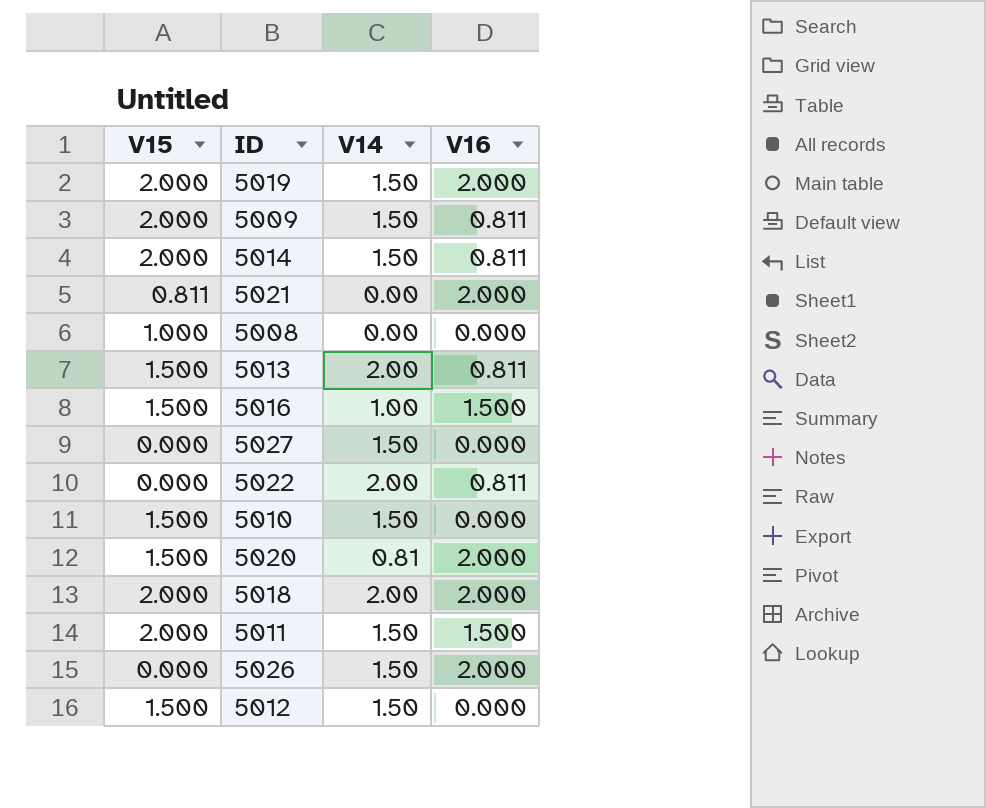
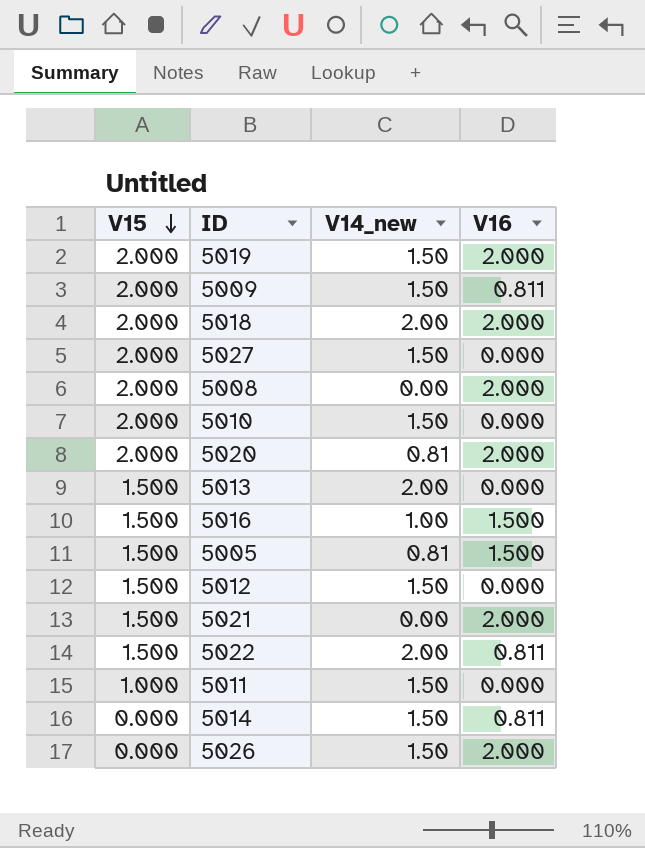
row order: none -> V15 descending
column name: V14 -> V14_new
5027 | V15: 0.000 -> 2.000
5008 | V15: 1.000 -> 2.000
5008 | V16: 0.000 -> 2.000
5010 | V15: 1.500 -> 2.000
5020 | V15: 1.500 -> 2.000
5013 | V16: 0.811 -> 0.000
row 5005: none -> 1.500 | 0.81 | 1.500
5021 | V15: 0.811 -> 1.500
5022 | V15: 0.000 -> 1.500
5011 | V15: 2.000 -> 1.000
5011 | V16: 1.500 -> 0.000
5014 | V15: 2.000 -> 0.000

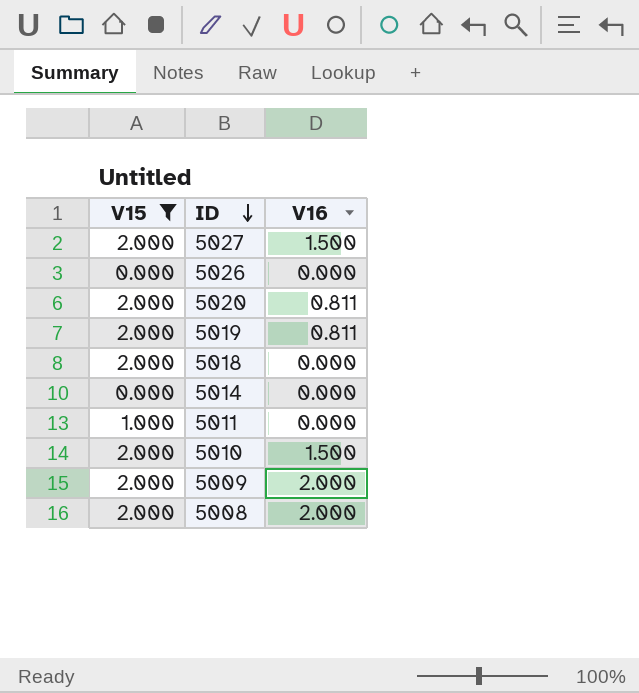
filter: none -> V15 != 1.500
row order: V15 descending -> ID descending
column V14_new | position: 3 -> none
5027 | V16: 0.000 -> 1.500
5026 | V16: 2.000 -> 0.000
5020 | V16: 2.000 -> 0.811
5019 | V16: 2.000 -> 0.811
5018 | V16: 2.000 -> 0.000
5014 | V16: 0.811 -> 0.000
5010 | V16: 0.000 -> 1.500
5009 | V16: 0.811 -> 2.000

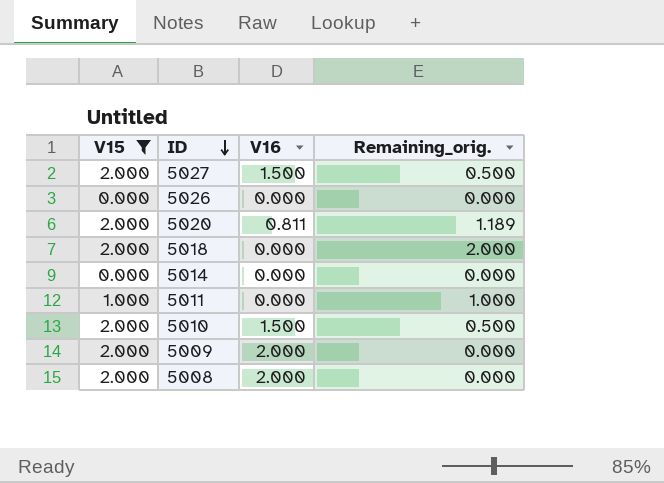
column Remaining_orig. | formula: none -> [V15] - [V16]
row 5019: 2.000 | 0.811 -> none

